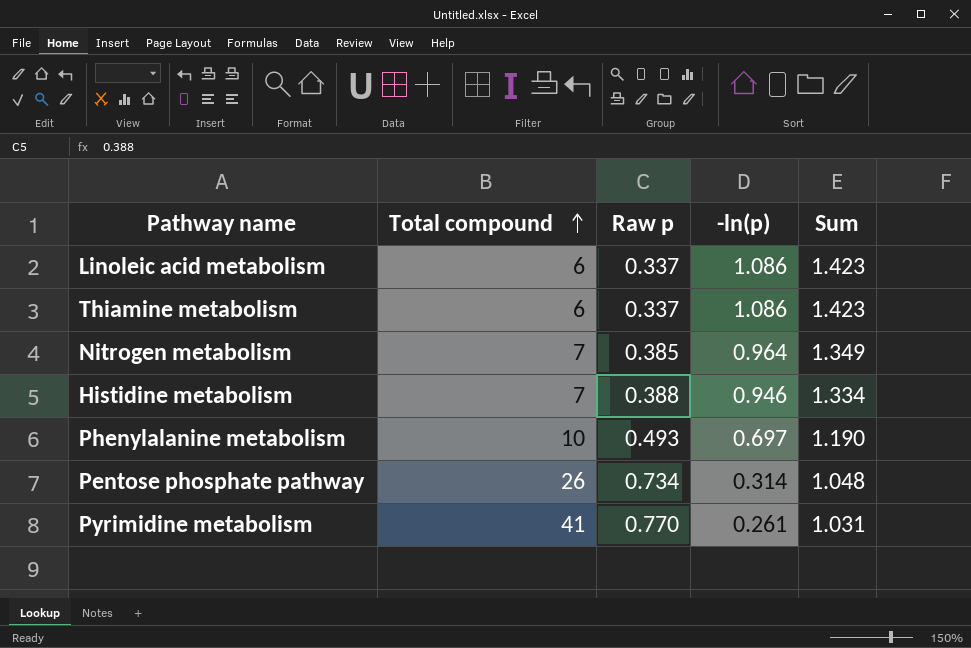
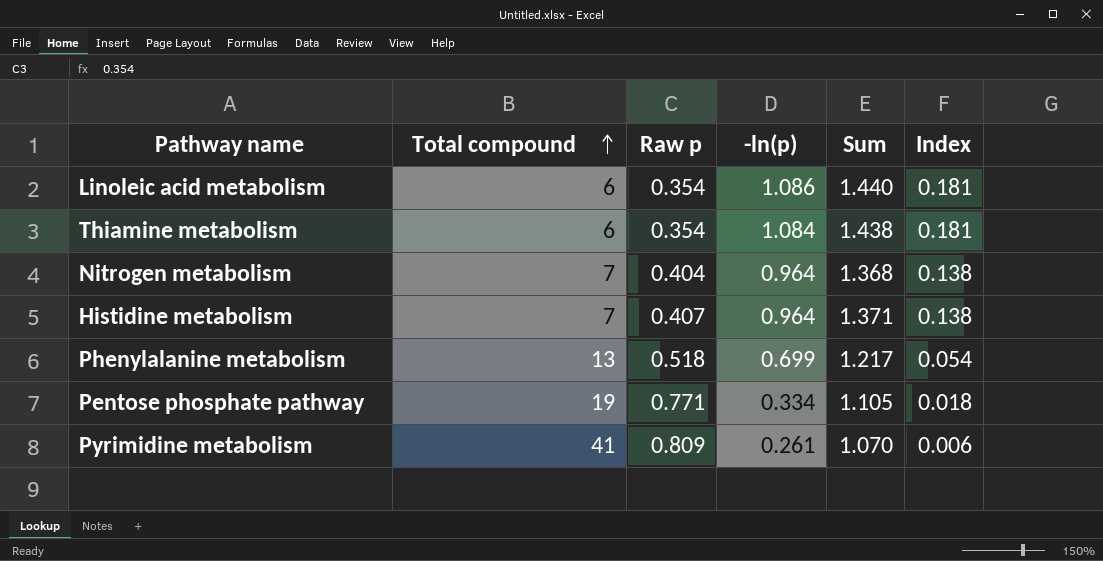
column Index | formula: none -> [-ln(p)] / [Total compound]
Linoleic acid metabolism | Raw p: 0.337 -> 0.354
Linoleic acid metabolism | Sum: 1.423 -> 1.440
Thiamine metabolism | Raw p: 0.337 -> 0.354
Thiamine metabolism | -ln(p): 1.086 -> 1.084
Thiamine metabolism | Sum: 1.423 -> 1.438
Nitrogen metabolism | Raw p: 0.385 -> 0.404
Nitrogen metabolism | Sum: 1.349 -> 1.368
Histidine metabolism | Raw p: 0.388 -> 0.407
Histidine metabolism | -ln(p): 0.946 -> 0.964
Histidine metabolism | Sum: 1.334 -> 1.371
Phenylalanine metabolism | Total compound: 10 -> 13
Phenylalanine metabolism | Raw p: 0.493 -> 0.518
Phenylalanine metabolism | -ln(p): 0.697 -> 0.699
Phenylalanine metabolism | Sum: 1.190 -> 1.217
Pentose phosphate pathway | Total compound: 26 -> 19
Pentose phosphate pathway | Raw p: 0.734 -> 0.771
Pentose phosphate pathway | -ln(p): 0.314 -> 0.334
Pentose phosphate pathway | Sum: 1.048 -> 1.105
Pyrimidine metabolism | Raw p: 0.770 -> 0.809
Pyrimidine metabolism | Sum: 1.031 -> 1.070

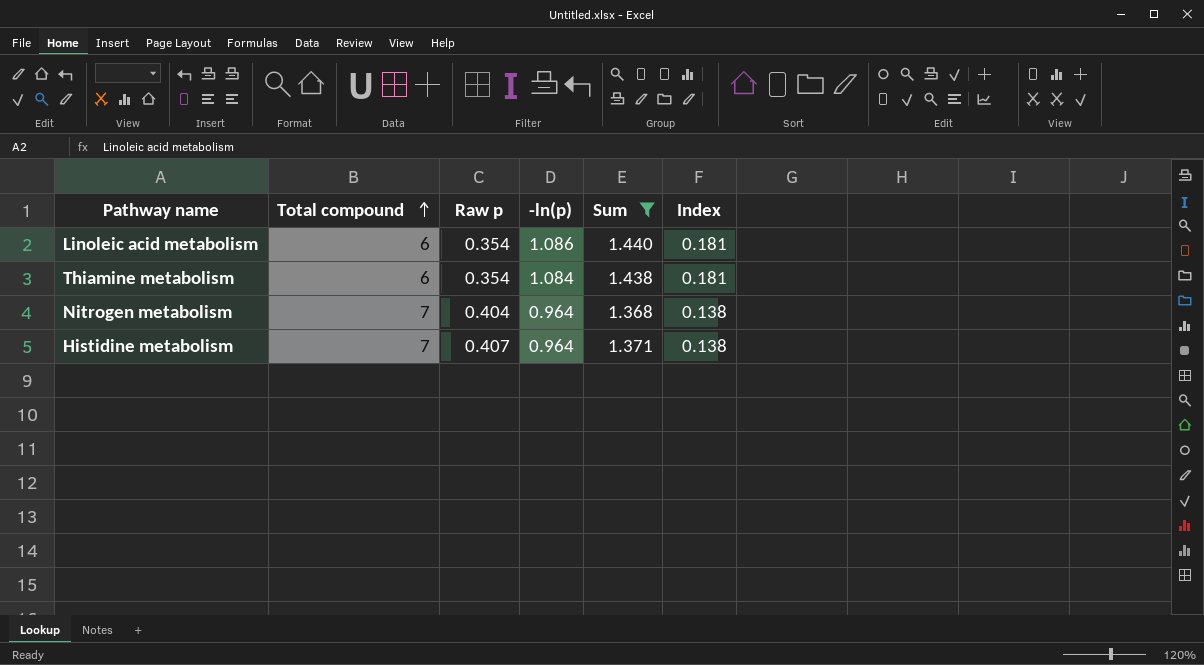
filter: none -> Sum >= 1.368

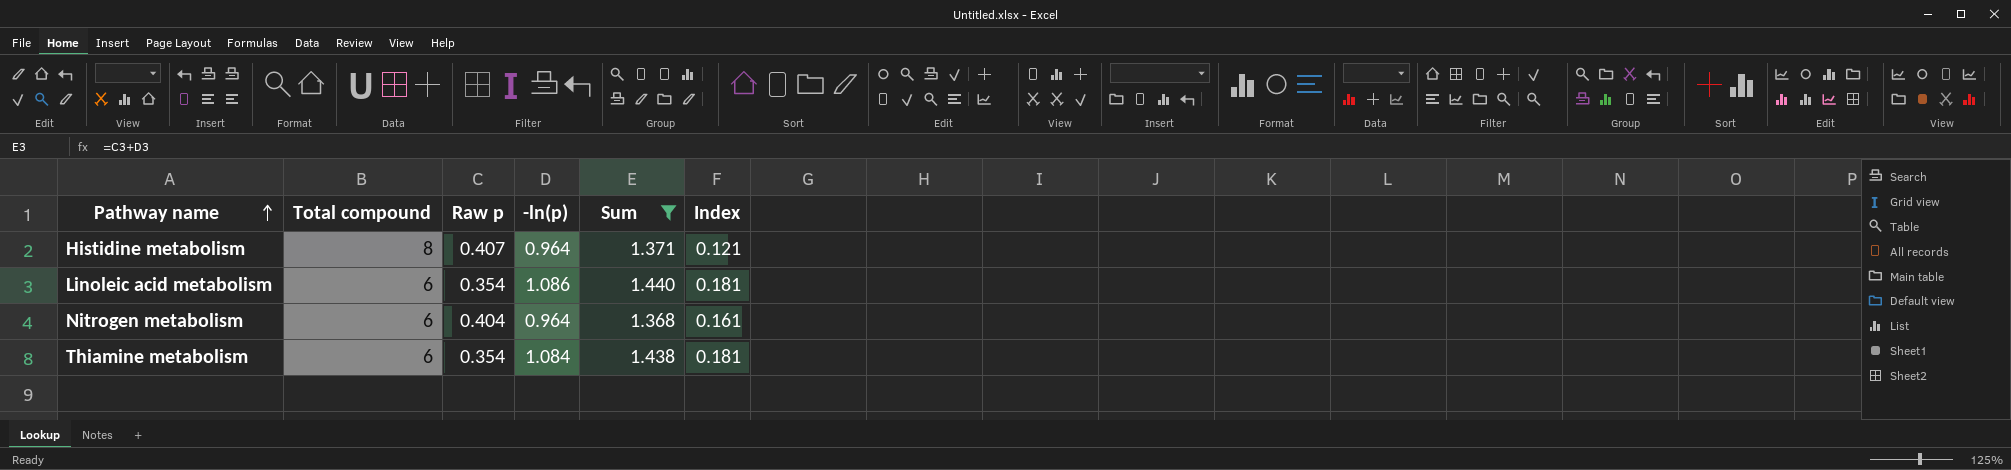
row order: Total compound ascending -> Pathway name ascending
Histidine metabolism | Total compound: 7 -> 8
Histidine metabolism | Index: 0.138 -> 0.121
Nitrogen metabolism | Total compound: 7 -> 6
Nitrogen metabolism | Index: 0.138 -> 0.161

